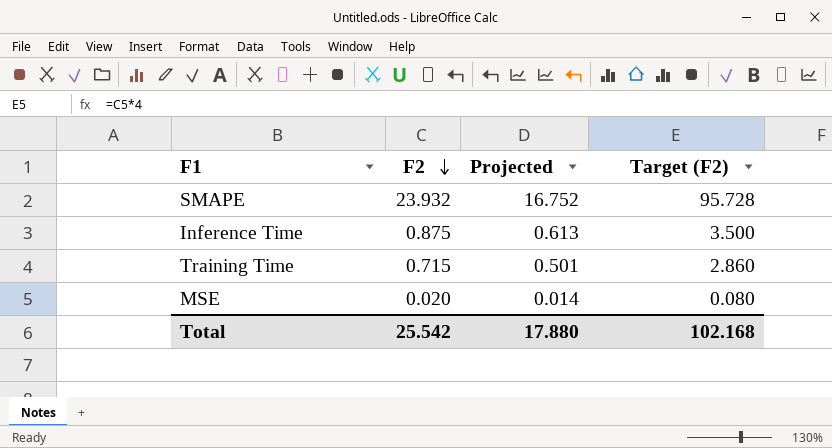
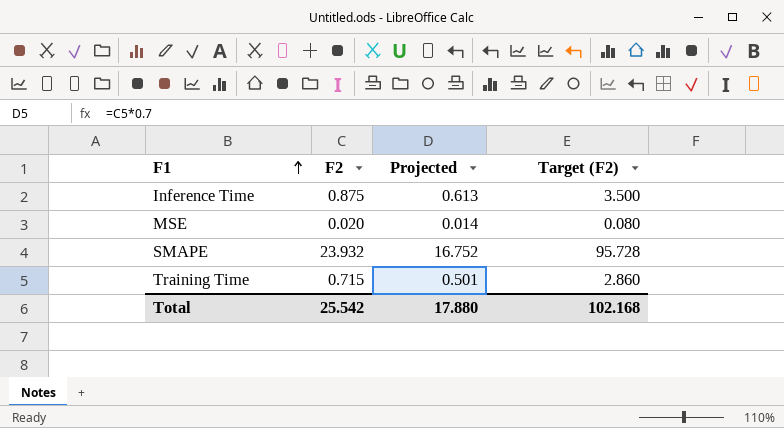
row order: F2 descending -> F1 ascending

